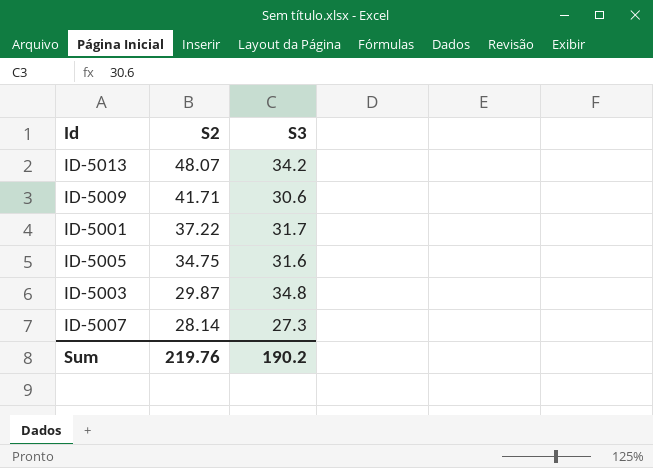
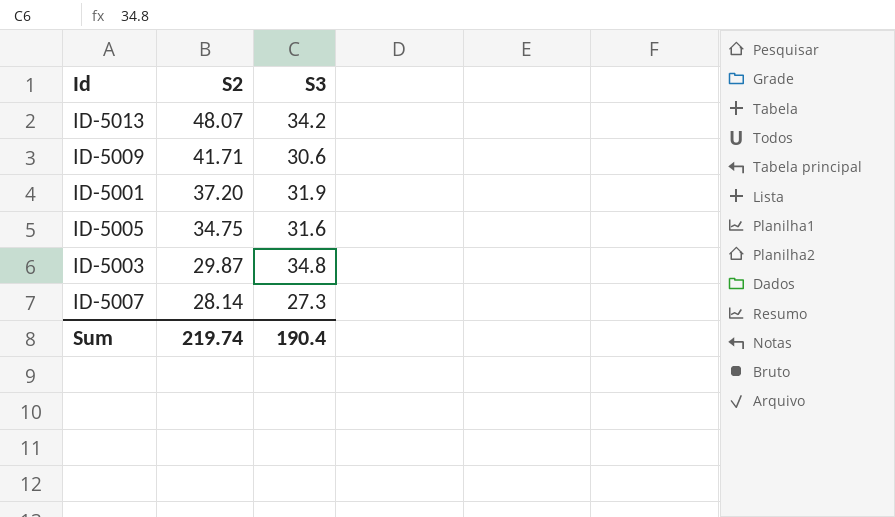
ID-5001 | S2: 37.22 -> 37.20
ID-5001 | S3: 31.7 -> 31.9
Sum | S2: 219.76 -> 219.74
Sum | S3: 190.2 -> 190.4

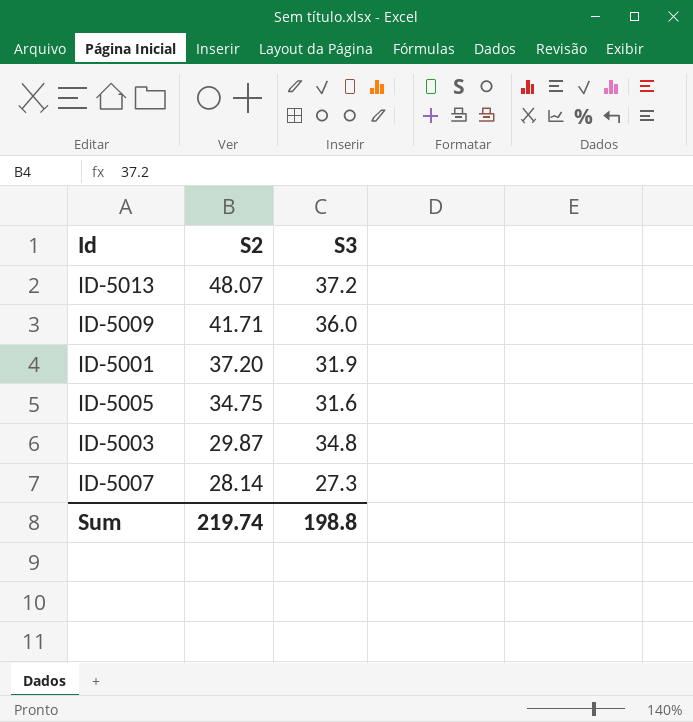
ID-5013 | S3: 34.2 -> 37.2
ID-5009 | S3: 30.6 -> 36.0
Sum | S3: 190.4 -> 198.8

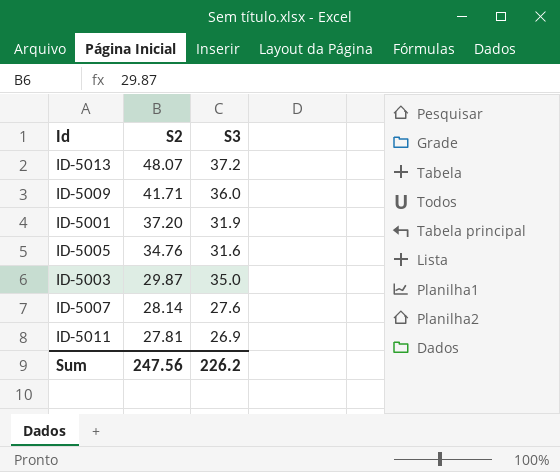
ID-5005 | S2: 34.75 -> 34.76
ID-5003 | S3: 34.8 -> 35.0
ID-5007 | S3: 27.3 -> 27.6
row ID-5011: none -> 27.81 | 26.9
Sum | S2: 219.74 -> 247.56
Sum | S3: 198.8 -> 226.2

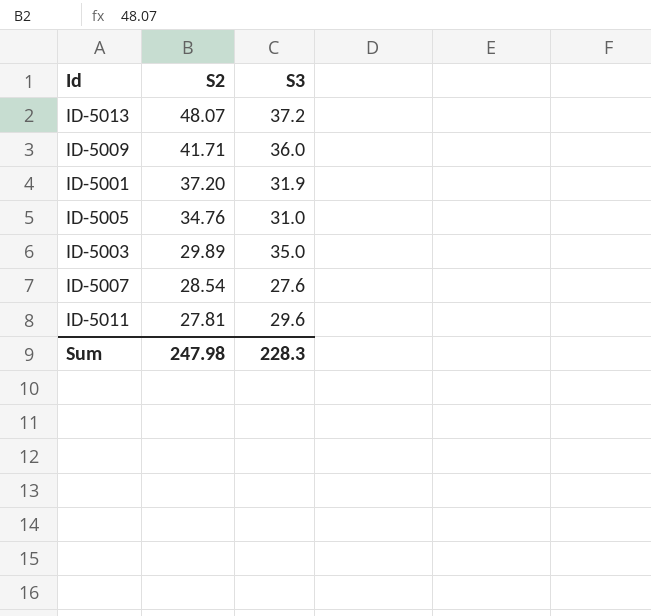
ID-5005 | S3: 31.6 -> 31.0
ID-5003 | S2: 29.87 -> 29.89
ID-5007 | S2: 28.14 -> 28.54
ID-5011 | S3: 26.9 -> 29.6
Sum | S2: 247.56 -> 247.98
Sum | S3: 226.2 -> 228.3

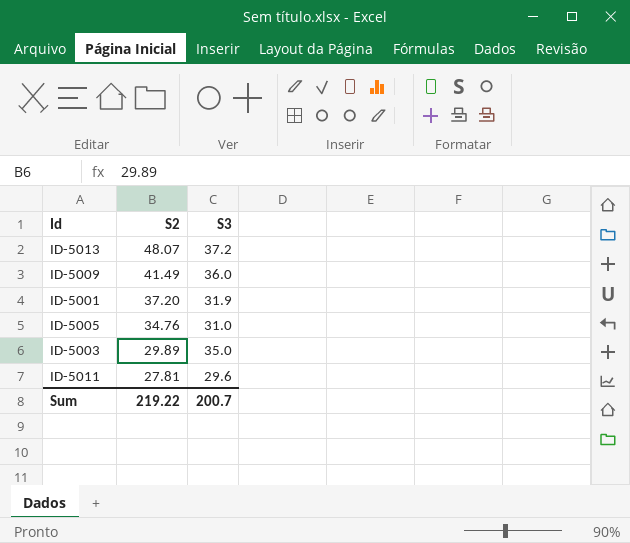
row ID-5007: 28.54 | 27.6 -> none
ID-5009 | S2: 41.71 -> 41.49
Sum | S2: 247.98 -> 219.22
Sum | S3: 228.3 -> 200.7

